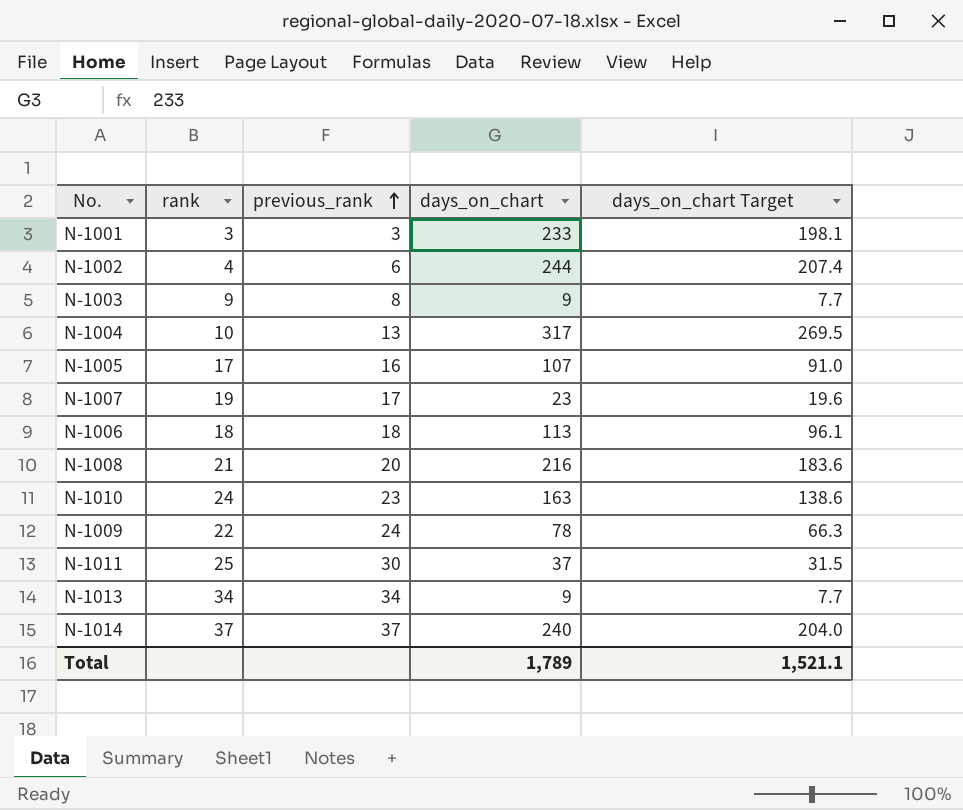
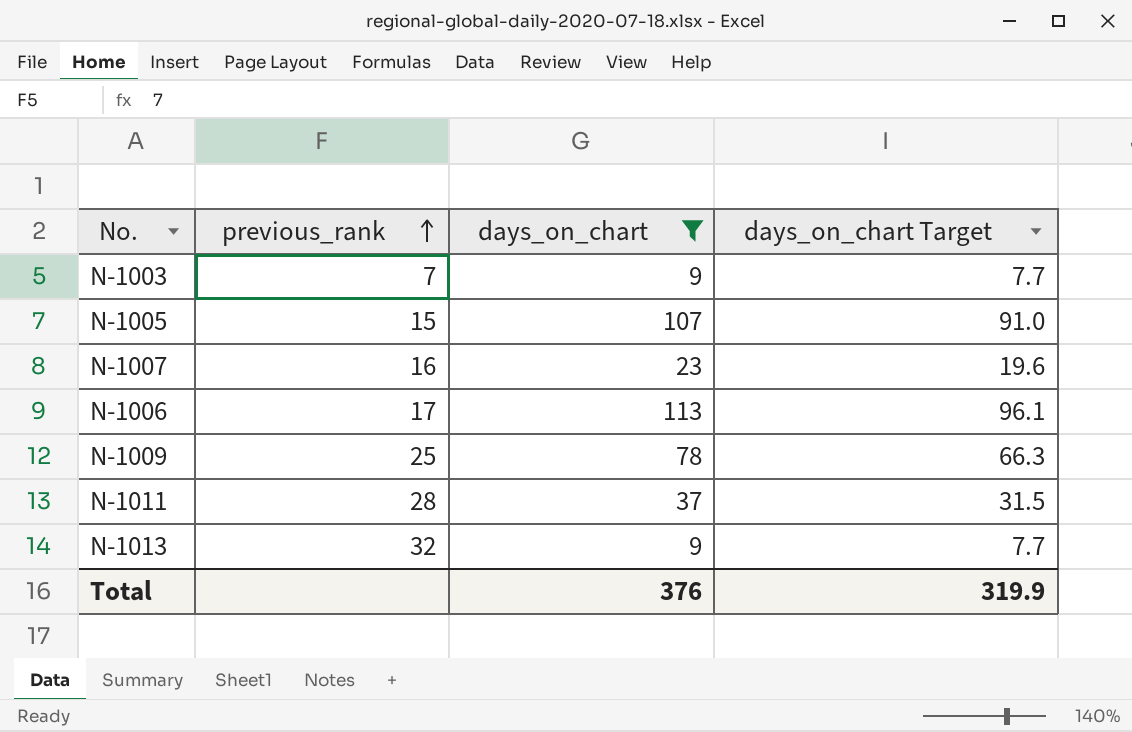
filter: none -> days_on_chart <= 113
column rank | position: 2 -> none
N-1003 | previous_rank: 8 -> 7
N-1005 | previous_rank: 16 -> 15
N-1007 | previous_rank: 17 -> 16
N-1006 | previous_rank: 18 -> 17
N-1009 | previous_rank: 24 -> 25
N-1011 | previous_rank: 30 -> 28
N-1013 | previous_rank: 34 -> 32
Total | days_on_chart: 1,789 -> 376
Total | days_on_chart Target: 1,521.1 -> 319.9

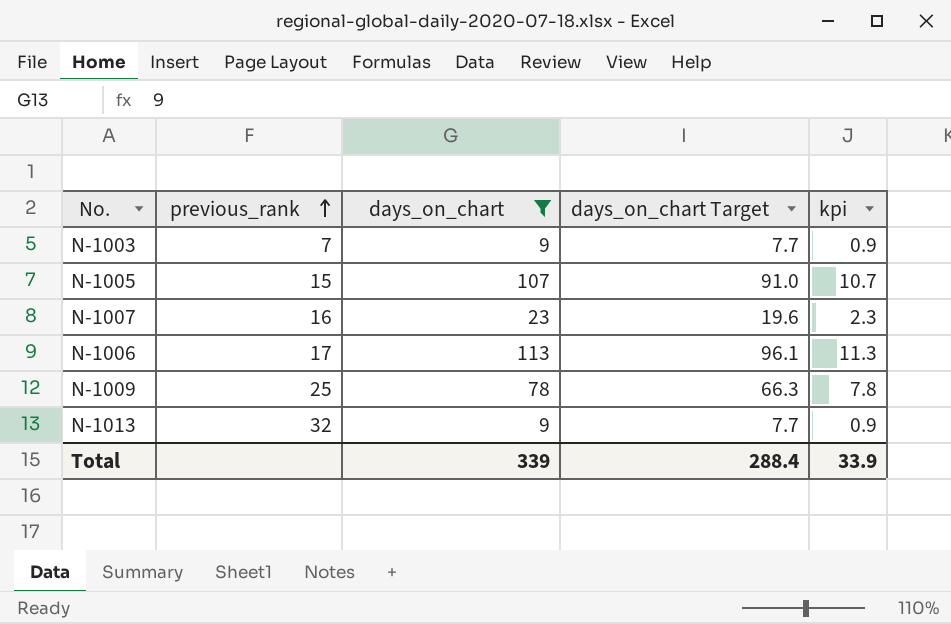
column kpi | formula: none -> [days_on_chart] * 0.1
row N-1011: 28 | 37 | 31.5 -> none
Total | days_on_chart: 376 -> 339
Total | days_on_chart Target: 319.9 -> 288.4

